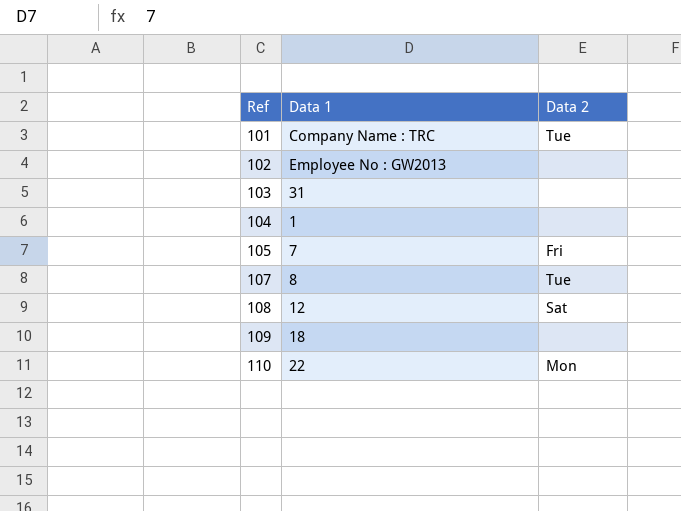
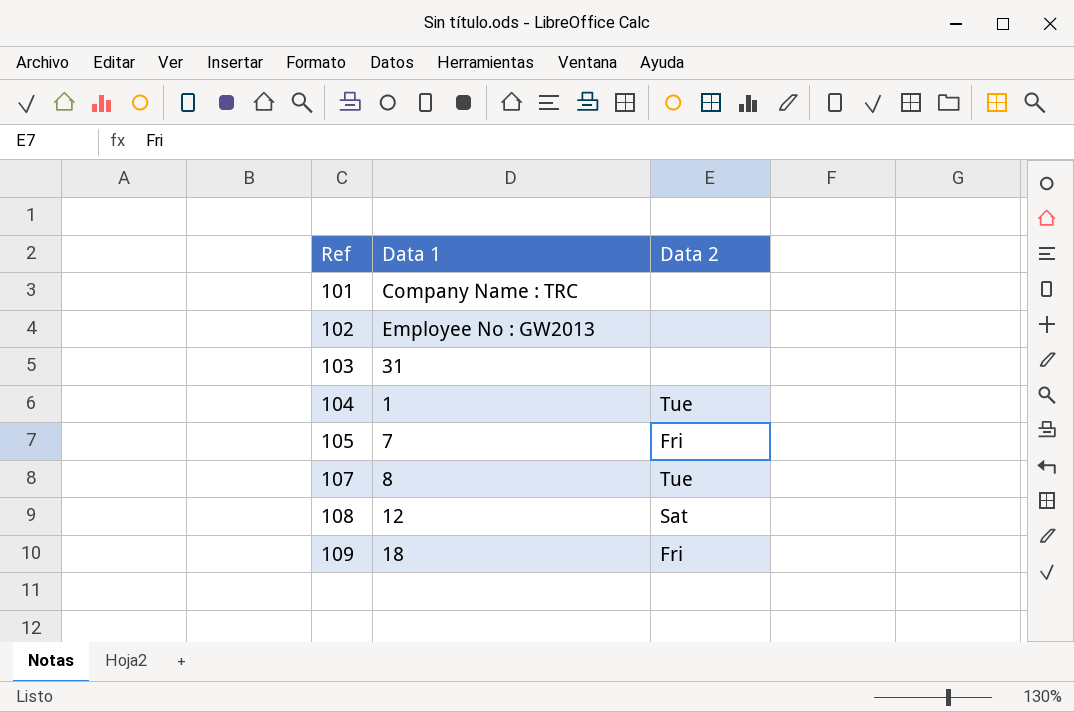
row 110: 22 | Mon -> none
101 | Data 2: Tue -> none
104 | Data 2: none -> Tue
109 | Data 2: none -> Fri

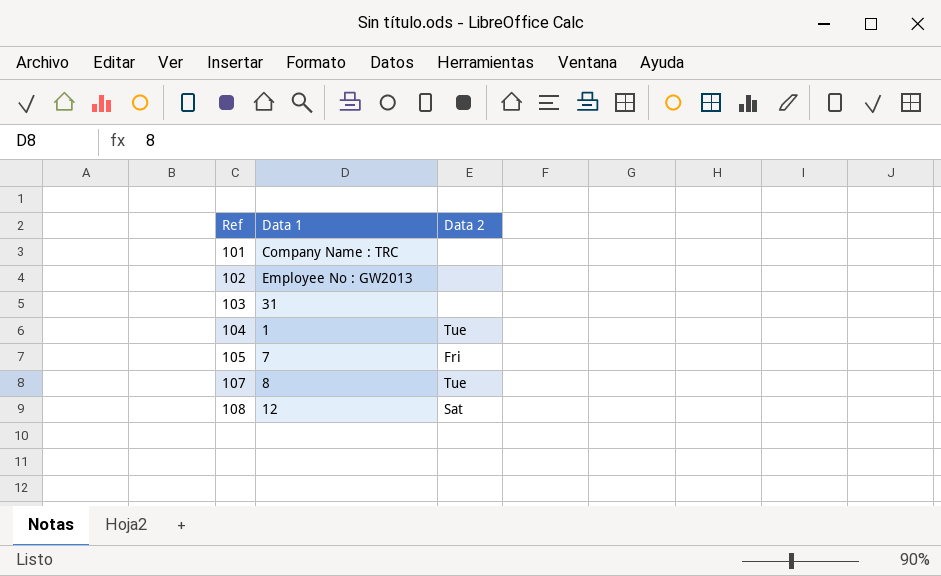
row 109: 18 | Fri -> none

